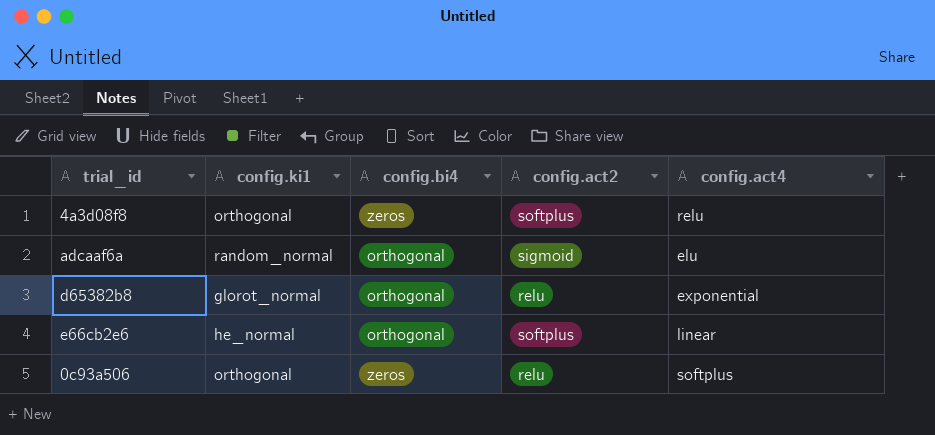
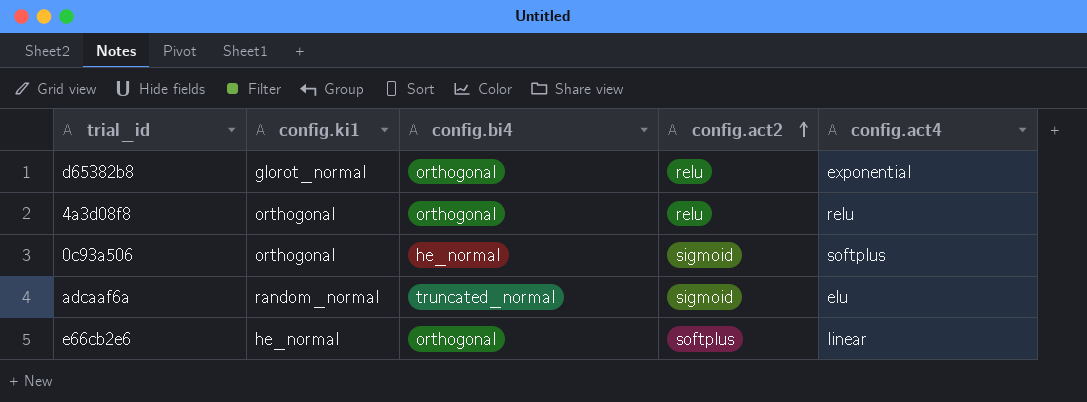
row order: none -> config.act2 ascending
4a3d08f8 | config.bi4: zeros -> orthogonal
4a3d08f8 | config.act2: softplus -> relu
0c93a506 | config.bi4: zeros -> he_normal
0c93a506 | config.act2: relu -> sigmoid
adcaaf6a | config.bi4: orthogonal -> truncated_normal

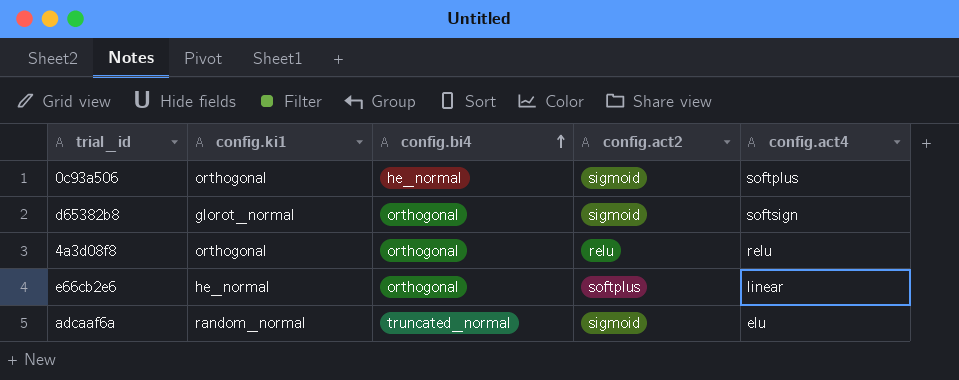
row order: config.act2 ascending -> config.bi4 ascending
d65382b8 | config.act2: relu -> sigmoid
d65382b8 | config.act4: exponential -> softsign

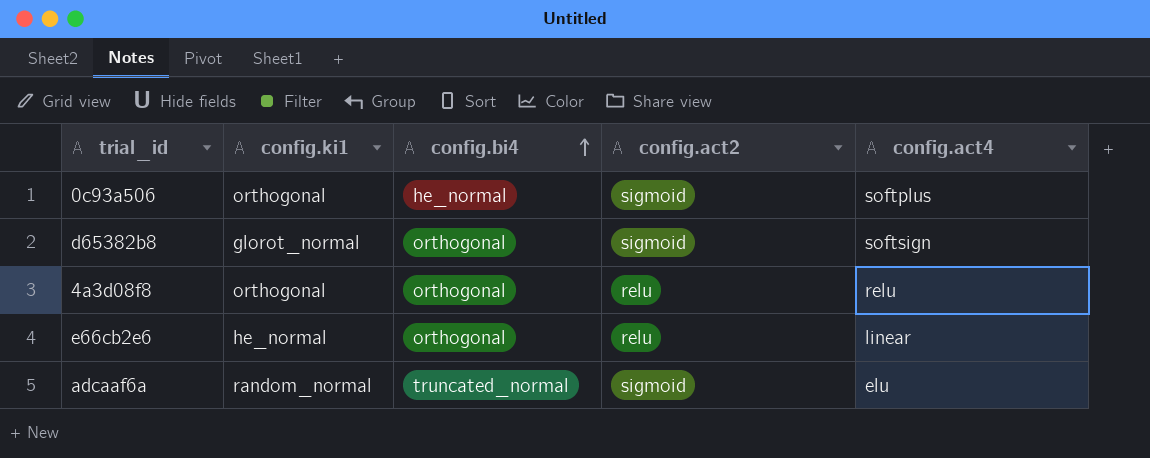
e66cb2e6 | config.act2: softplus -> relu

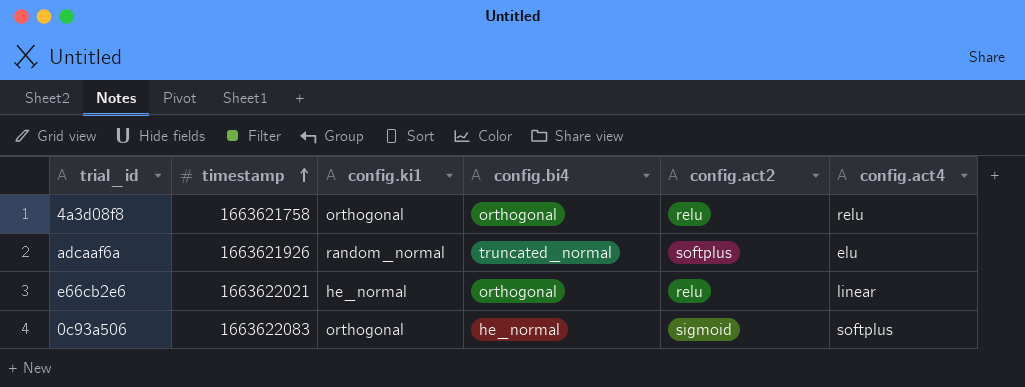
row order: config.bi4 ascending -> timestamp ascending
column timestamp | position: none -> 2
row d65382b8: glorot_normal | orthogonal | sigmoid | softsign -> none
adcaaf6a | config.act2: sigmoid -> softplus

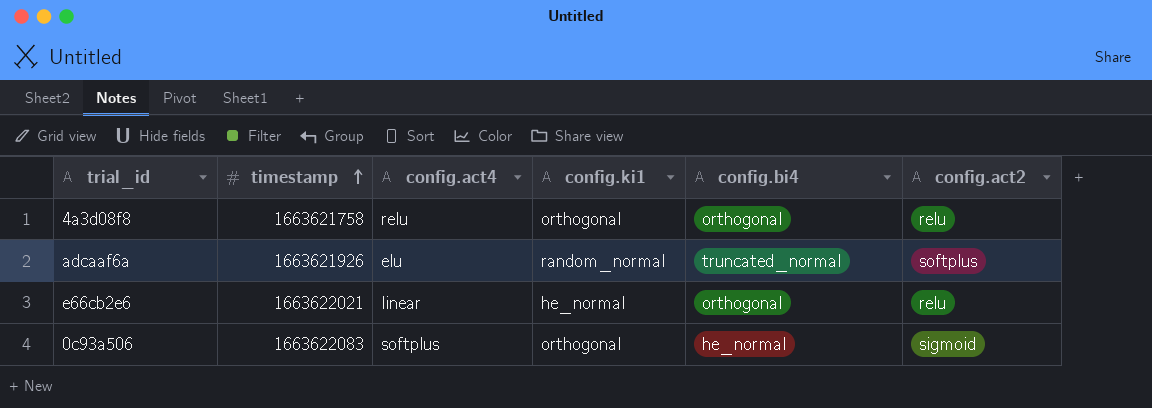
column config.act4 | position: 6 -> 3

